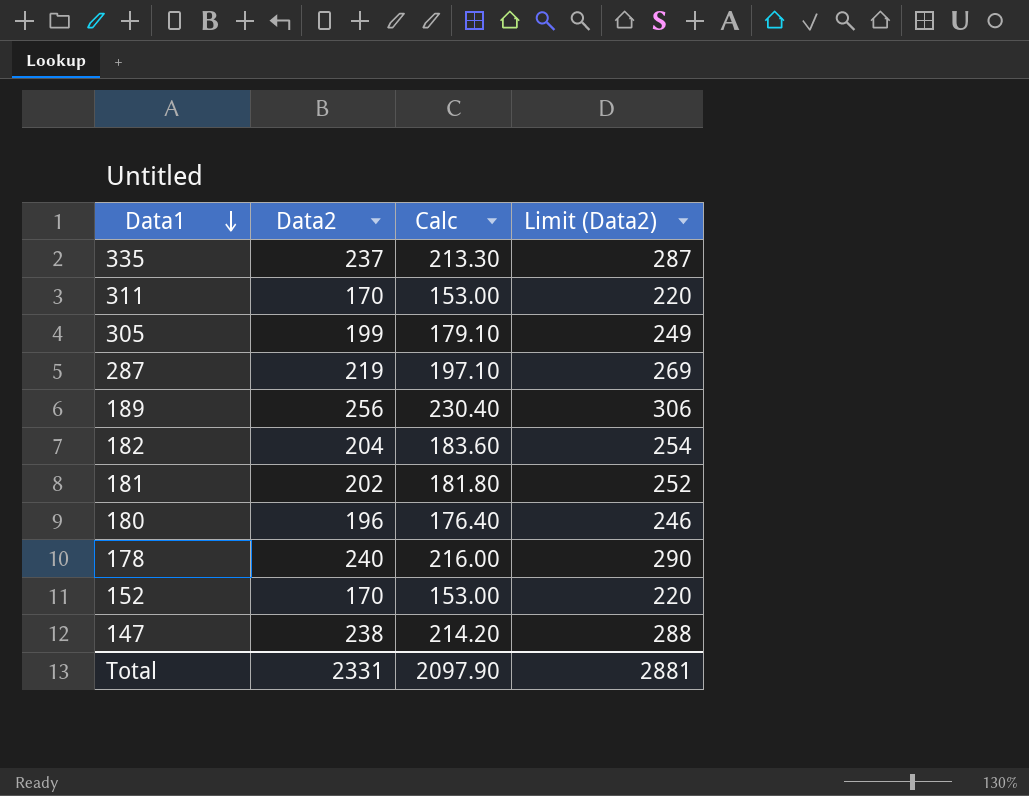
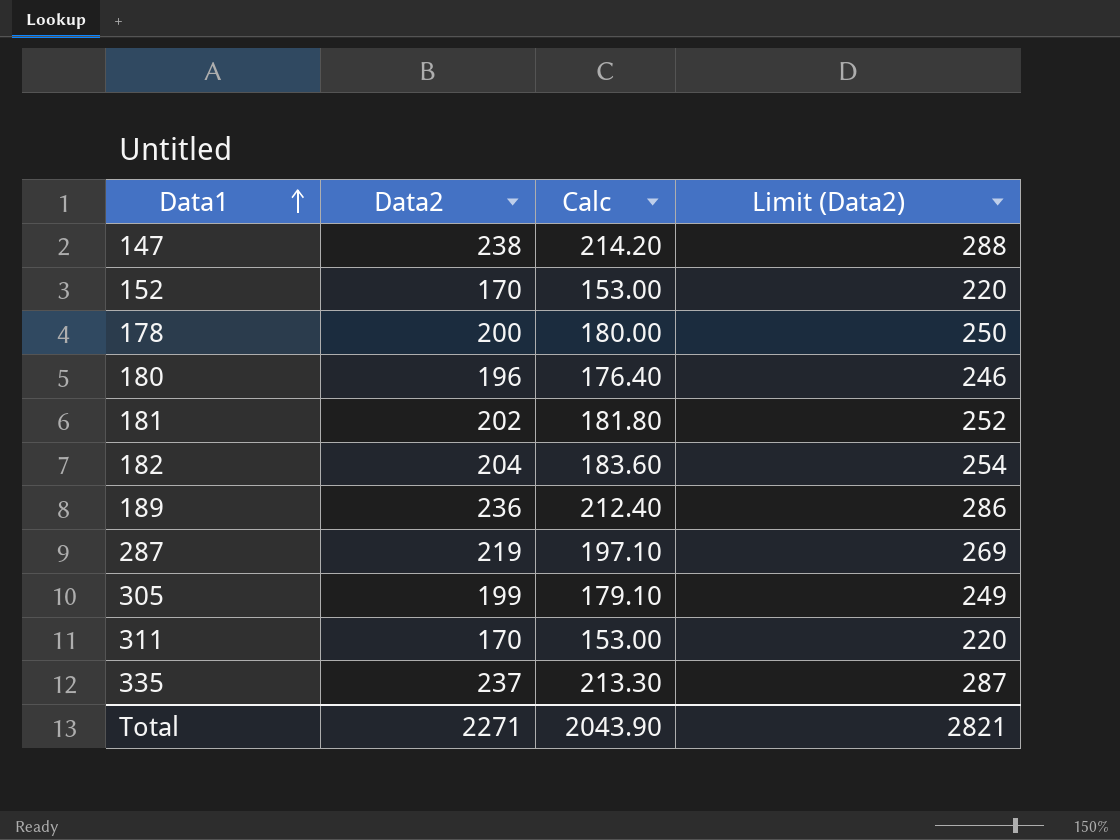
row order: Data1 descending -> Data1 ascending
178 | Data2: 240 -> 200
178 | Calc: 216.00 -> 180.00
178 | Limit (Data2): 290 -> 250
189 | Data2: 256 -> 236
189 | Calc: 230.40 -> 212.40
189 | Limit (Data2): 306 -> 286
Total | Data2: 2331 -> 2271
Total | Calc: 2097.90 -> 2043.90
Total | Limit (Data2): 2881 -> 2821

